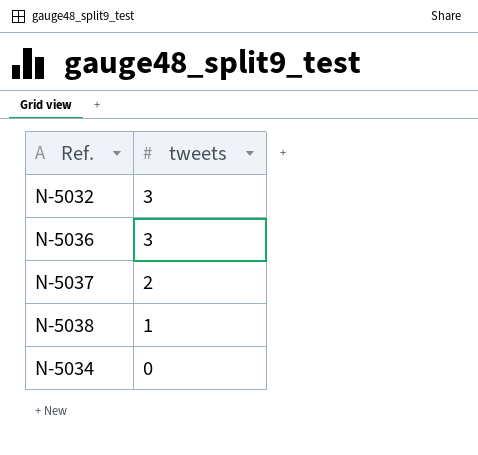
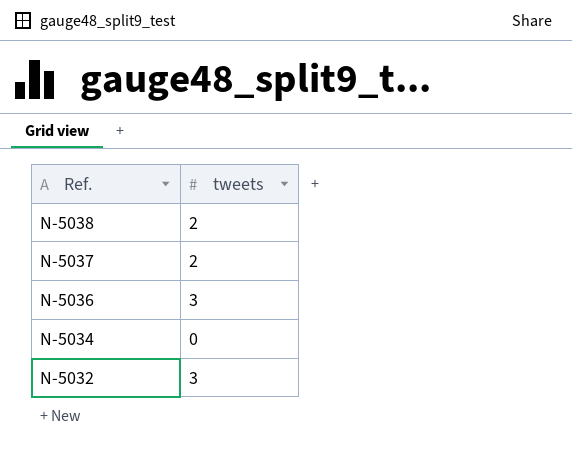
row order: tweets descending -> Ref. descending
N-5038 | tweets: 1 -> 2

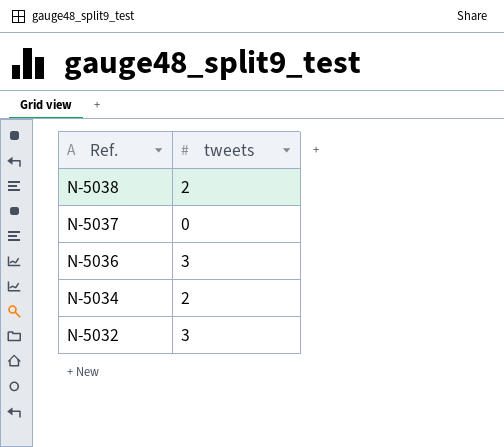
N-5037 | tweets: 2 -> 0
N-5034 | tweets: 0 -> 2

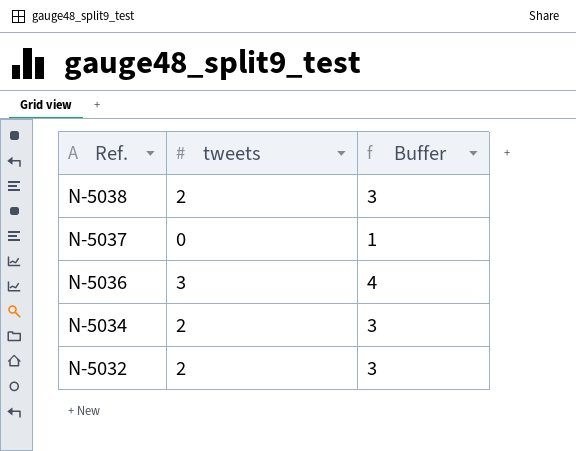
column Buffer | formula: none -> [tweets] + 1
N-5032 | tweets: 3 -> 2

